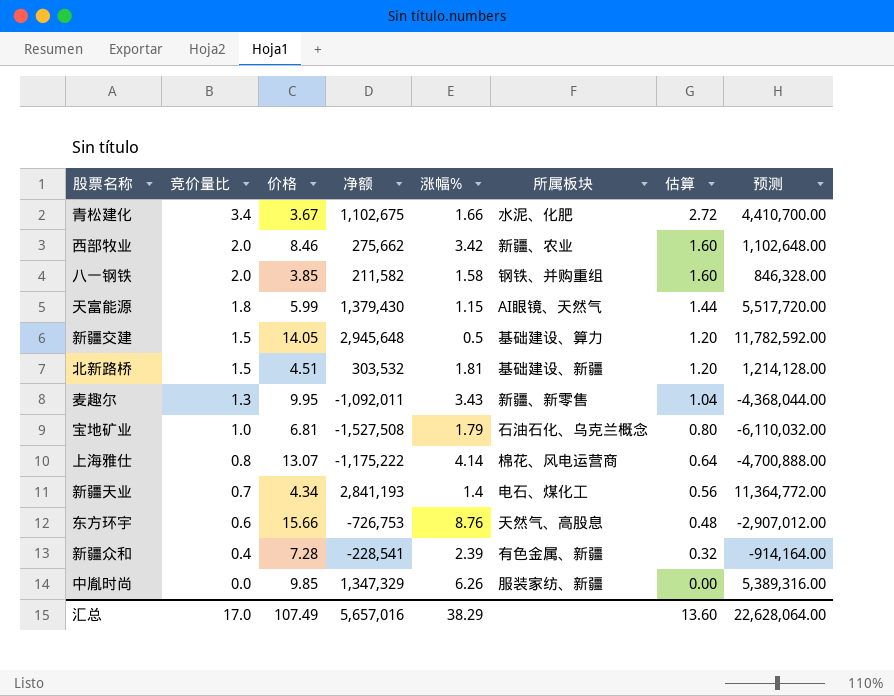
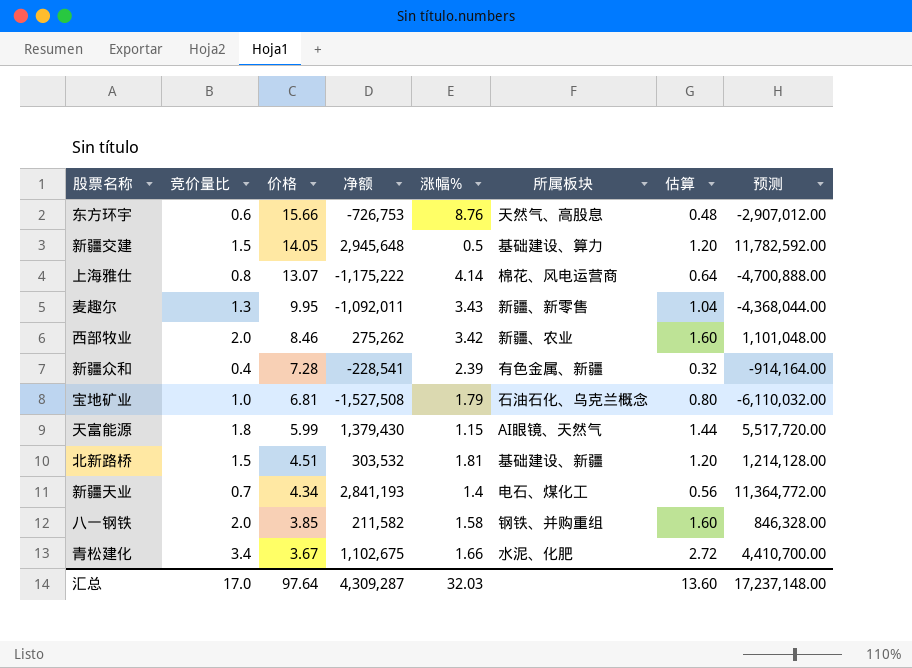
row order: 竞价量比 descending -> 价格 descending
row 中胤时尚: 0.0 | 9.85 | 1,347,329 | 6.26 | 服装家纺、新疆 | 0.00 | 5,389,316.00 -> none
西部牧业 | 净额: 275,662 -> 275,262
西部牧业 | 预测: 1,102,648.00 -> 1,101,048.00
汇总 | 价格: 107.49 -> 97.64
汇总 | 净额: 5,657,016 -> 4,309,287
汇总 | 涨幅%: 38.29 -> 32.03
汇总 | 预测: 22,628,064.00 -> 17,237,148.00

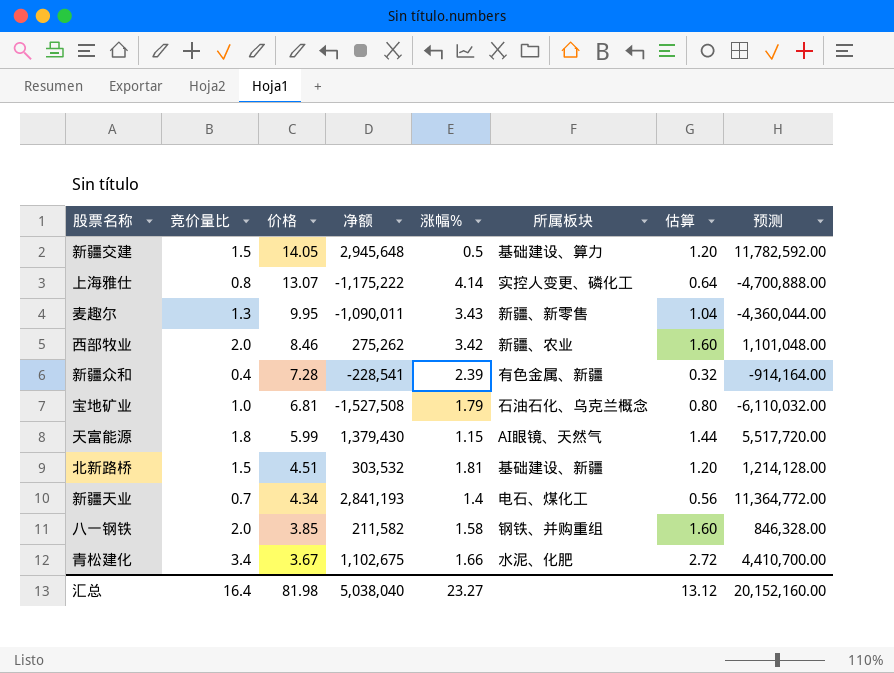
row 东方环宇: 0.6 | 15.66 | -726,753 | 8.76 | 天然气、高股息 | 0.48 | -2,907,012.00 -> none
上海雅仕 | 所属板块: 棉花、风电运营商 -> 实控人变更、磷化工
麦趣尔 | 净额: -1,092,011 -> -1,090,011
麦趣尔 | 预测: -4,368,044.00 -> -4,360,044.00
汇总 | 竞价量比: 17.0 -> 16.4
汇总 | 价格: 97.64 -> 81.98
汇总 | 净额: 4,309,287 -> 5,038,040
汇总 | 涨幅%: 32.03 -> 23.27
汇总 | 估算: 13.60 -> 13.12
汇总 | 预测: 17,237,148.00 -> 20,152,160.00

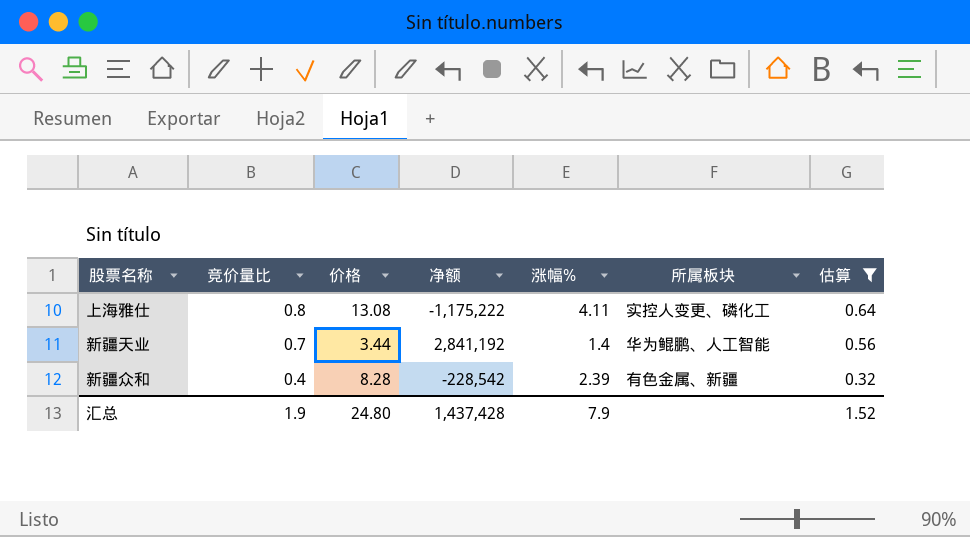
filter: none -> 估算 <= 0.64
row order: 价格 descending -> 竞价量比 descending
column 预测 | formula: [净额] * 4 -> none
上海雅仕 | 价格: 13.07 -> 13.08
上海雅仕 | 涨幅%: 4.14 -> 4.11
新疆天业 | 价格: 4.34 -> 3.44
新疆天业 | 净额: 2,841,193 -> 2,841,192
新疆天业 | 所属板块: 电石、煤化工 -> 华为鲲鹏、人工智能
新疆众和 | 价格: 7.28 -> 8.28
新疆众和 | 净额: -228,541 -> -228,542
汇总 | 竞价量比: 16.4 -> 1.9
汇总 | 价格: 81.98 -> 24.80
汇总 | 净额: 5,038,040 -> 1,437,428
汇总 | 涨幅%: 23.27 -> 7.9
汇总 | 估算: 13.12 -> 1.52

